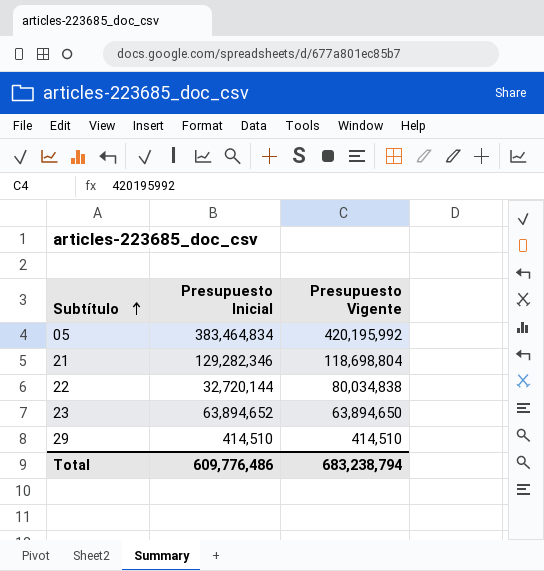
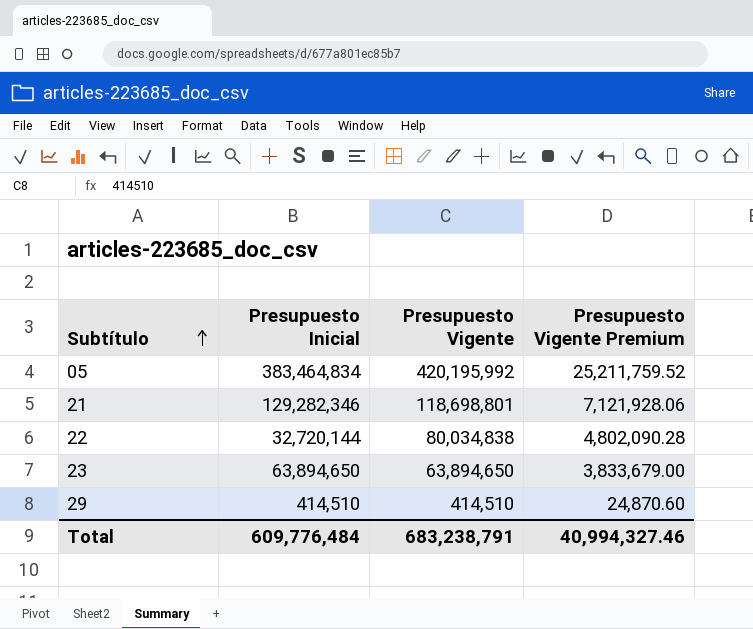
column Presupuesto Vigente Premium | formula: none -> [Presupuesto Vigente] * 0.06
21 | Presupuesto Vigente: 118,698,804 -> 118,698,801
23 | Presupuesto Inicial: 63,894,652 -> 63,894,650
Total | Presupuesto Inicial: 609,776,486 -> 609,776,484
Total | Presupuesto Vigente: 683,238,794 -> 683,238,791

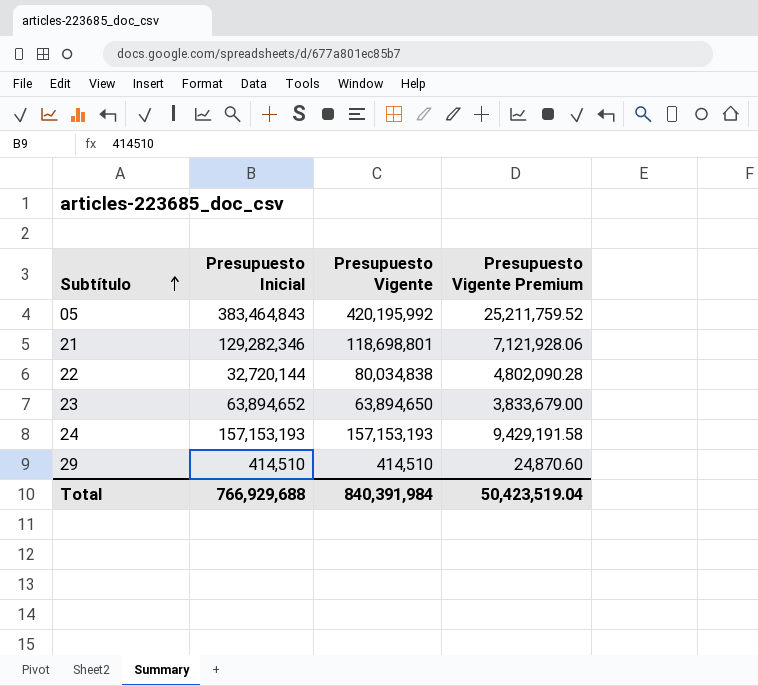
05 | Presupuesto Inicial: 383,464,834 -> 383,464,843
23 | Presupuesto Inicial: 63,894,650 -> 63,894,652
row 24: none -> 157,153,193 | 157,153,193 | 9,429,191.58
Total | Presupuesto Inicial: 609,776,484 -> 766,929,688
Total | Presupuesto Vigente: 683,238,791 -> 840,391,984
Total | Presupuesto Vigente Premium: 40,994,327.46 -> 50,423,519.04

